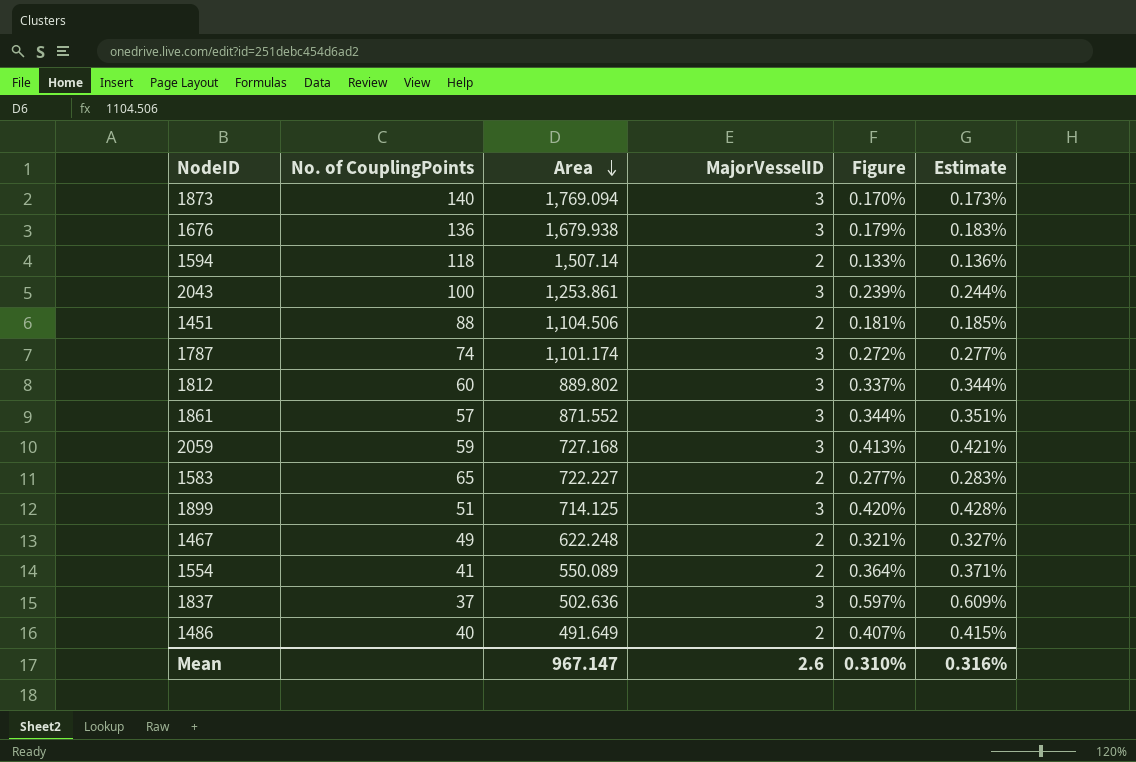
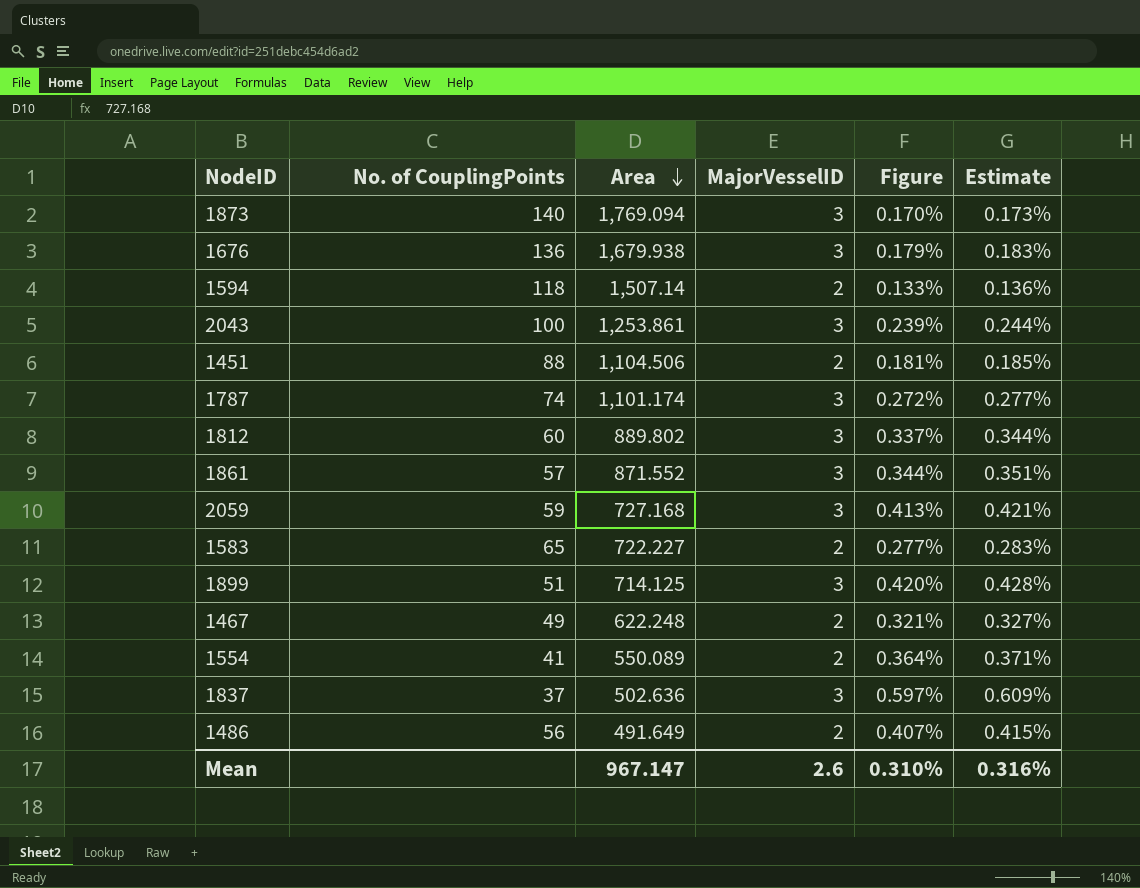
1486 | No. of CouplingPoints: 40 -> 56

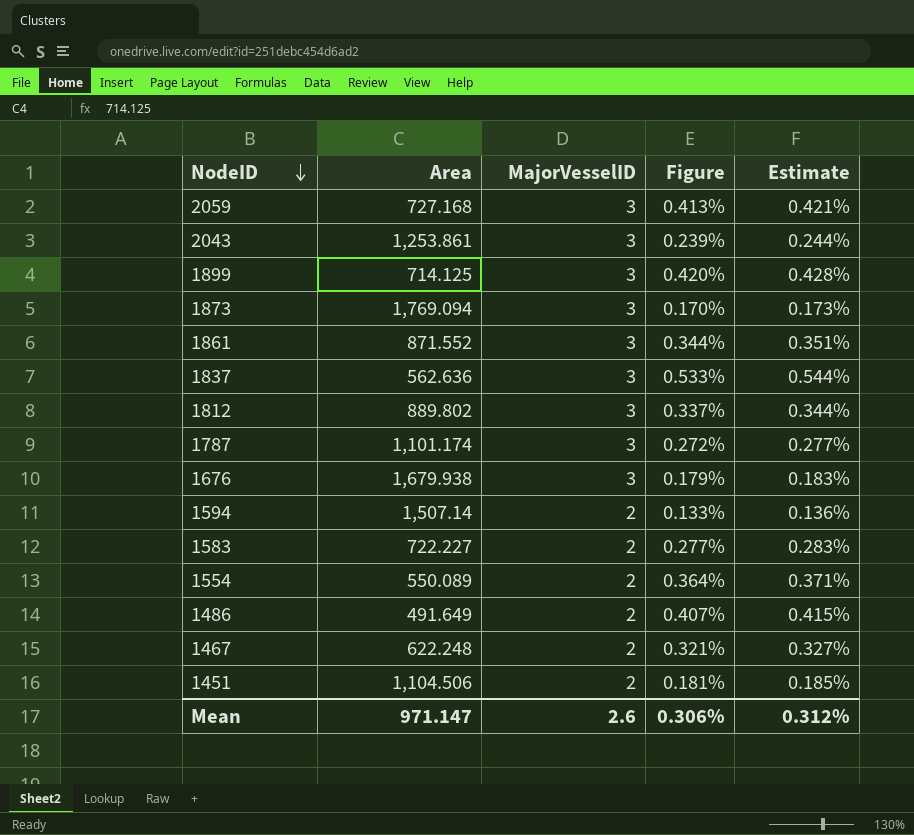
row order: Area descending -> NodeID descending
column No. of CouplingPoints | position: 2 -> none
1837 | Area: 502.636 -> 562.636
1837 | Figure: 0.597% -> 0.533%
1837 | Estimate: 0.609% -> 0.544%
Mean | Area: 967.147 -> 971.147
Mean | Figure: 0.310% -> 0.306%
Mean | Estimate: 0.316% -> 0.312%

